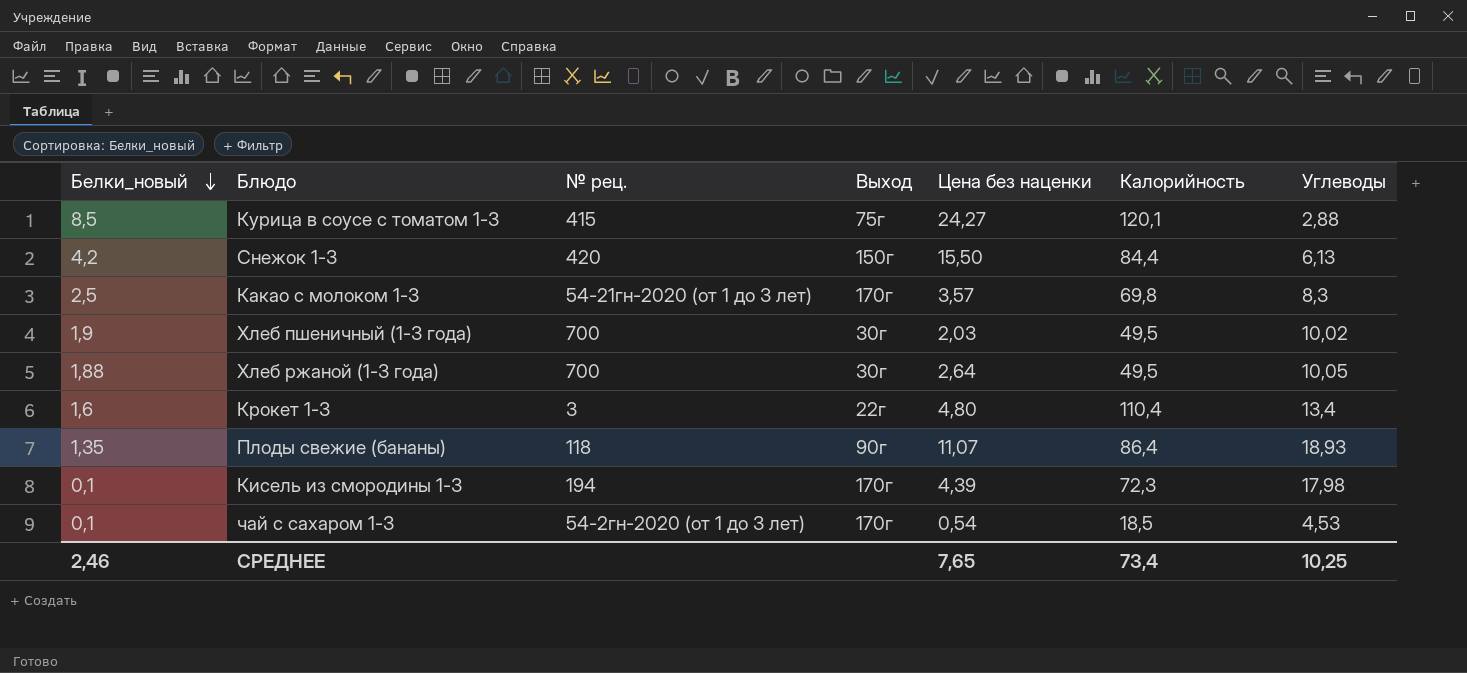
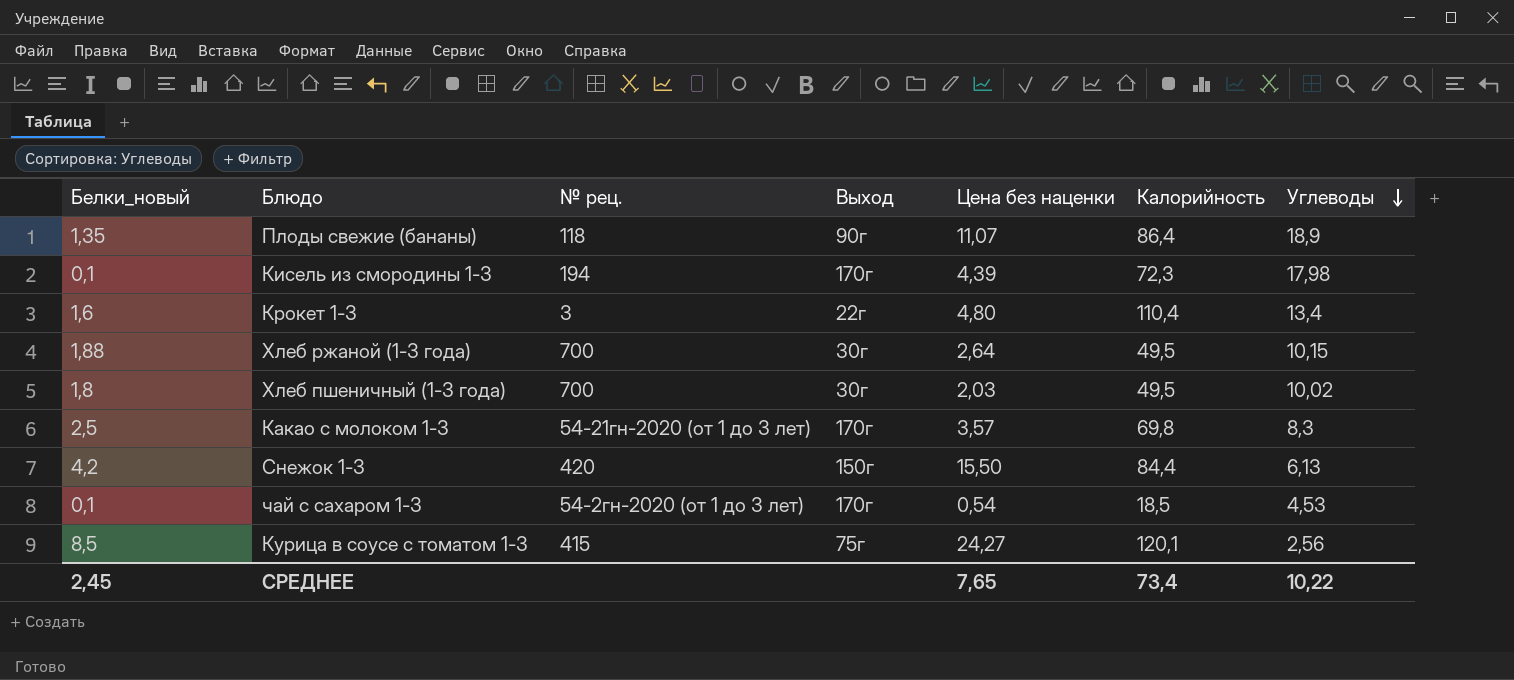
row order: Белки_новый descending -> Углеводы descending
Плоды свежие (бананы) | Углеводы: 18,93 -> 18,9
Хлеб ржаной (1-3 года) | Углеводы: 10,05 -> 10,15
Хлеб пшеничный (1-3 года) | Белки_новый: 1,9 -> 1,8
Курица в соусе с томатом 1-3 | Углеводы: 2,88 -> 2,56
СРЕДНЕЕ | Белки_новый: 2,46 -> 2,45
СРЕДНЕЕ | Углеводы: 10,25 -> 10,22

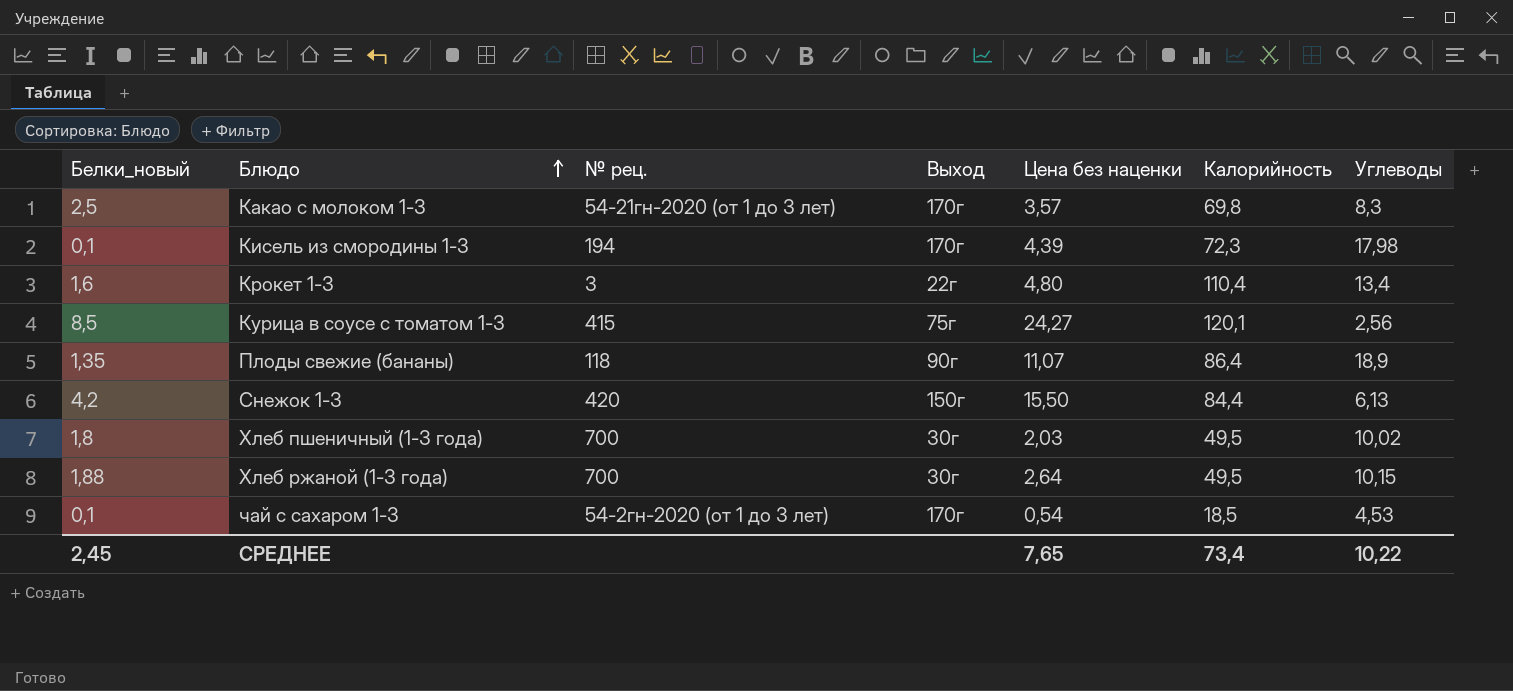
row order: Углеводы descending -> Блюдо ascending

